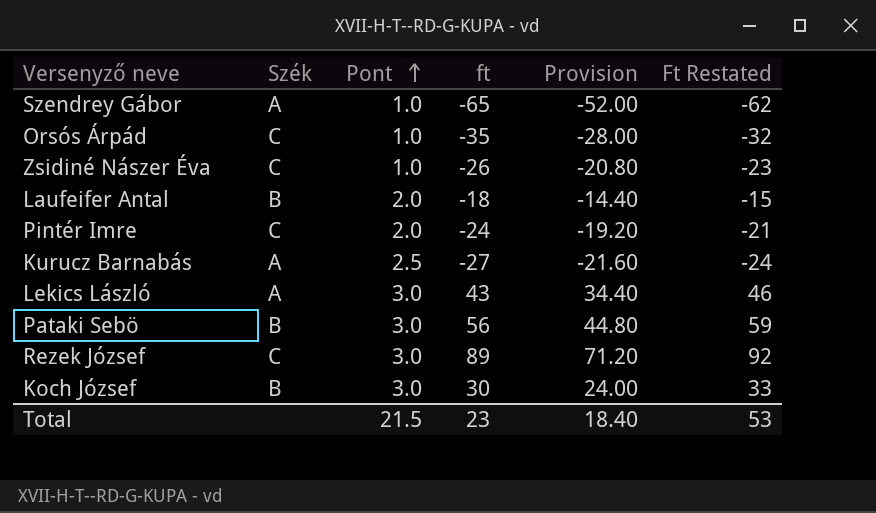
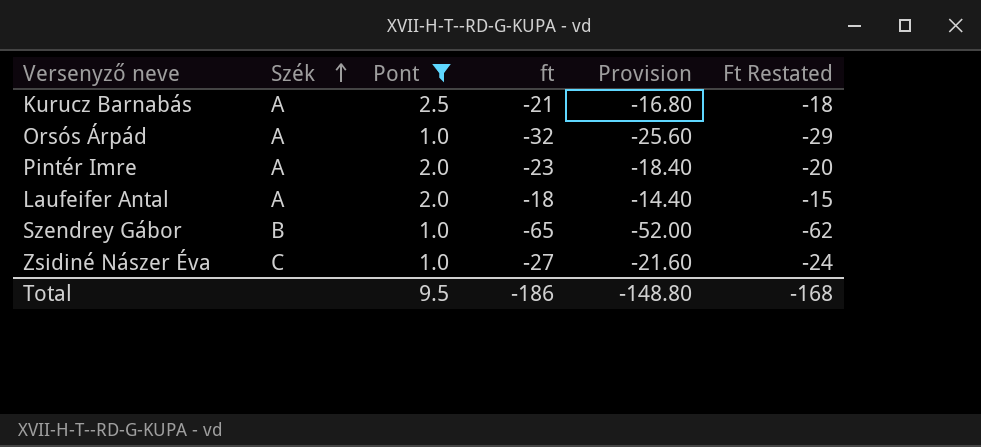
filter: none -> Pont != 3.0
row order: Pont ascending -> Szék ascending
Kurucz Barnabás | ft: -27 -> -21
Kurucz Barnabás | Provision: -21.60 -> -16.80
Kurucz Barnabás | Ft Restated: -24 -> -18
Orsós Árpád | Szék: C -> A
Orsós Árpád | ft: -35 -> -32
Orsós Árpád | Provision: -28.00 -> -25.60
Orsós Árpád | Ft Restated: -32 -> -29
Pintér Imre | Szék: C -> A
Pintér Imre | ft: -24 -> -23
Pintér Imre | Provision: -19.20 -> -18.40
Pintér Imre | Ft Restated: -21 -> -20
Laufeifer Antal | Szék: B -> A
Szendrey Gábor | Szék: A -> B
Zsidiné Nászer Éva | ft: -26 -> -27
Zsidiné Nászer Éva | Provision: -20.80 -> -21.60
Zsidiné Nászer Éva | Ft Restated: -23 -> -24
Total | Pont: 21.5 -> 9.5
Total | ft: 23 -> -186
Total | Provision: 18.40 -> -148.80
Total | Ft Restated: 53 -> -168

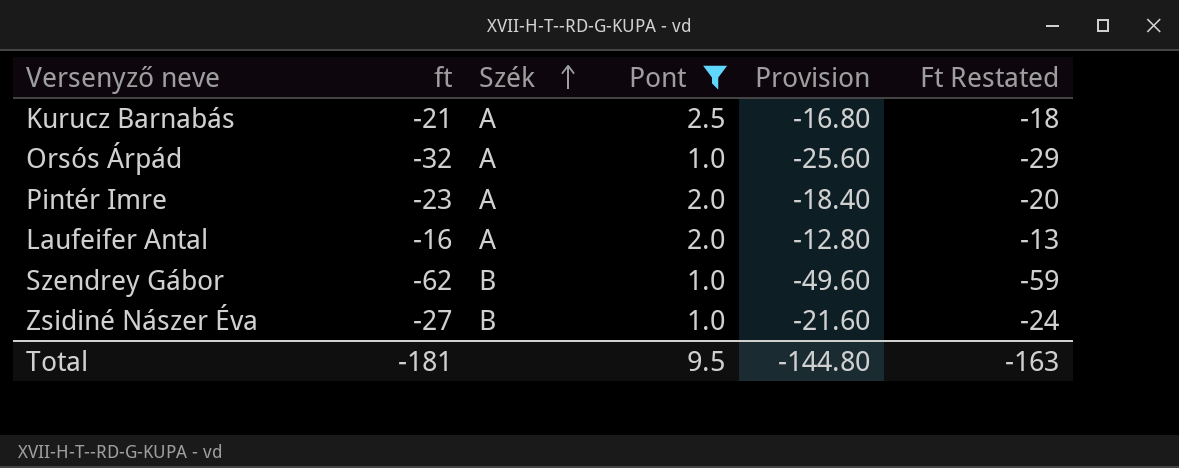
column ft | position: 4 -> 2
Laufeifer Antal | ft: -18 -> -16
Laufeifer Antal | Provision: -14.40 -> -12.80
Laufeifer Antal | Ft Restated: -15 -> -13
Szendrey Gábor | ft: -65 -> -62
Szendrey Gábor | Provision: -52.00 -> -49.60
Szendrey Gábor | Ft Restated: -62 -> -59
Zsidiné Nászer Éva | Szék: C -> B
Total | ft: -186 -> -181
Total | Provision: -148.80 -> -144.80
Total | Ft Restated: -168 -> -163

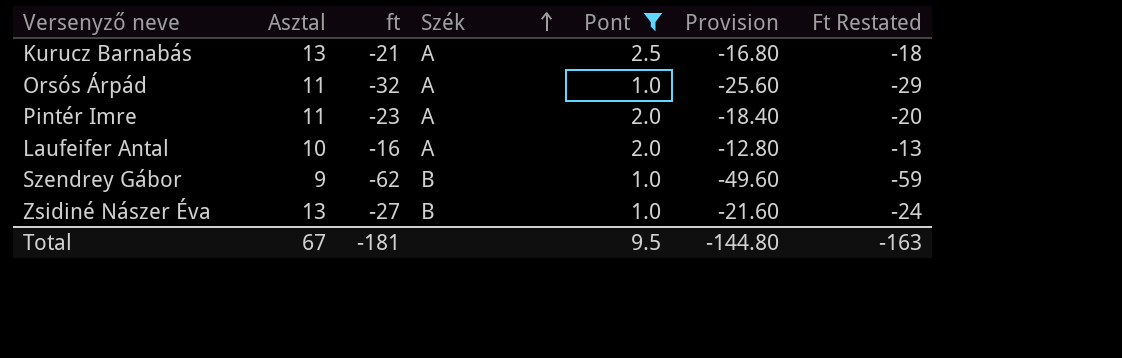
column Asztal | position: none -> 2

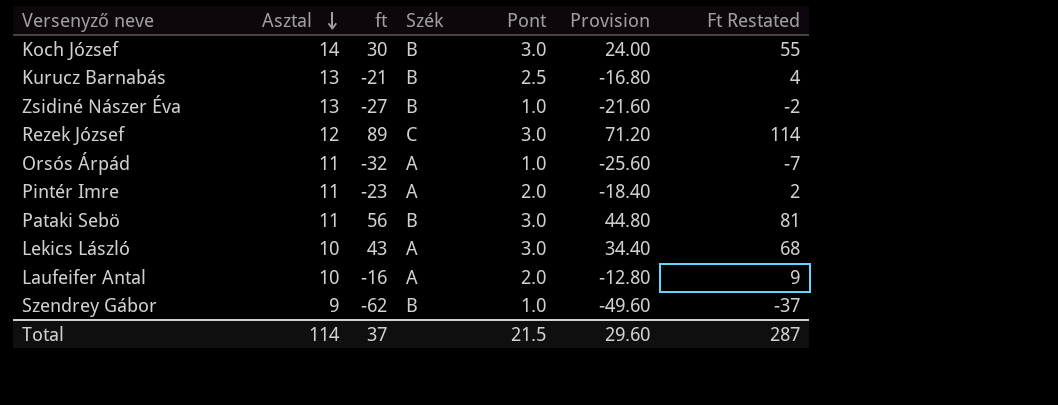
filter: Pont != 3.0 -> none
row order: Szék ascending -> Asztal descending
column Ft Restated | formula: [ft] + 3 -> [ft] + 25
Kurucz Barnabás | Szék: A -> B
Total | Asztal: 67 -> 114
Total | ft: -181 -> 37
Total | Pont: 9.5 -> 21.5
Total | Provision: -144.80 -> 29.60
Total | Ft Restated: -163 -> 287

